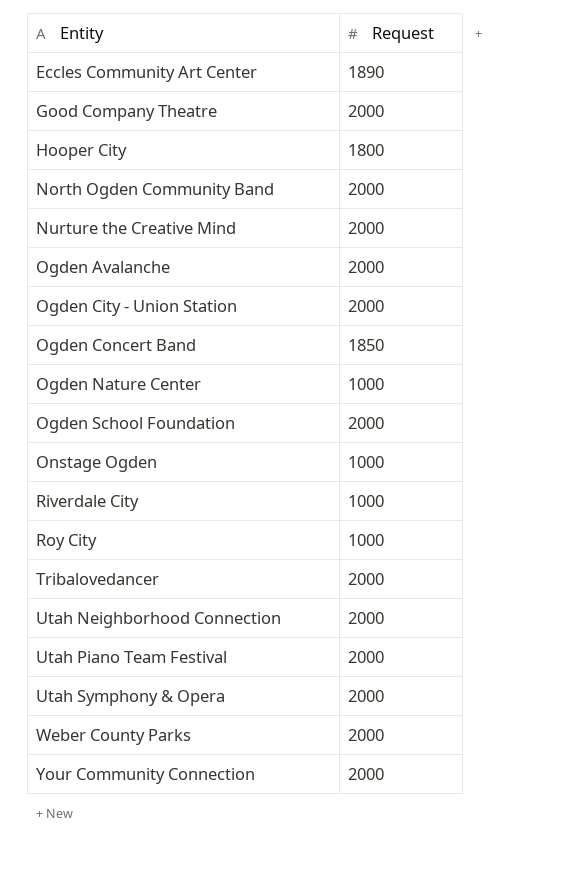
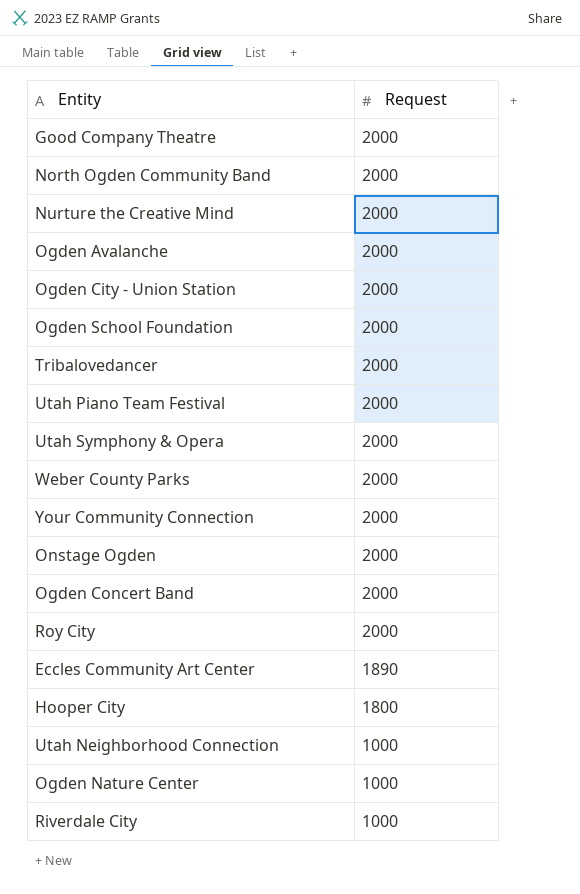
row order: Entity ascending -> Request descending
Onstage Ogden | Request: 1000 -> 2000
Ogden Concert Band | Request: 1850 -> 2000
Roy City | Request: 1000 -> 2000
Utah Neighborhood Connection | Request: 2000 -> 1000

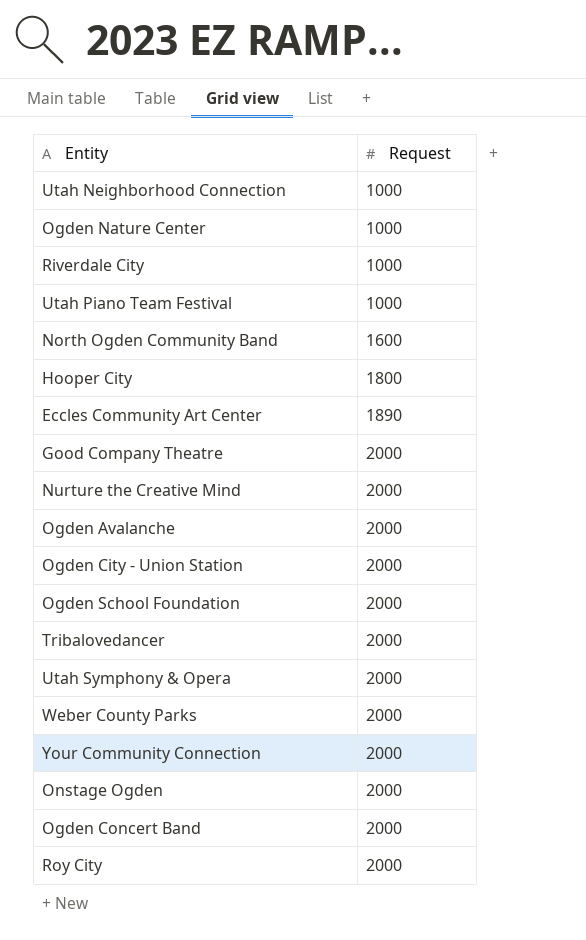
row order: Request descending -> Request ascending
Utah Piano Team Festival | Request: 2000 -> 1000
North Ogden Community Band | Request: 2000 -> 1600

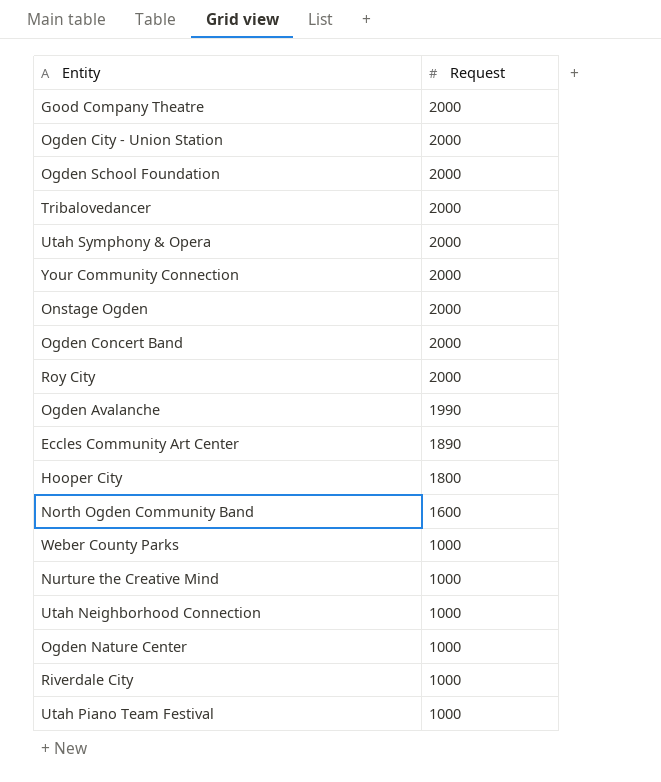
row order: Request ascending -> Request descending
Ogden Avalanche | Request: 2000 -> 1990
Weber County Parks | Request: 2000 -> 1000
Nurture the Creative Mind | Request: 2000 -> 1000

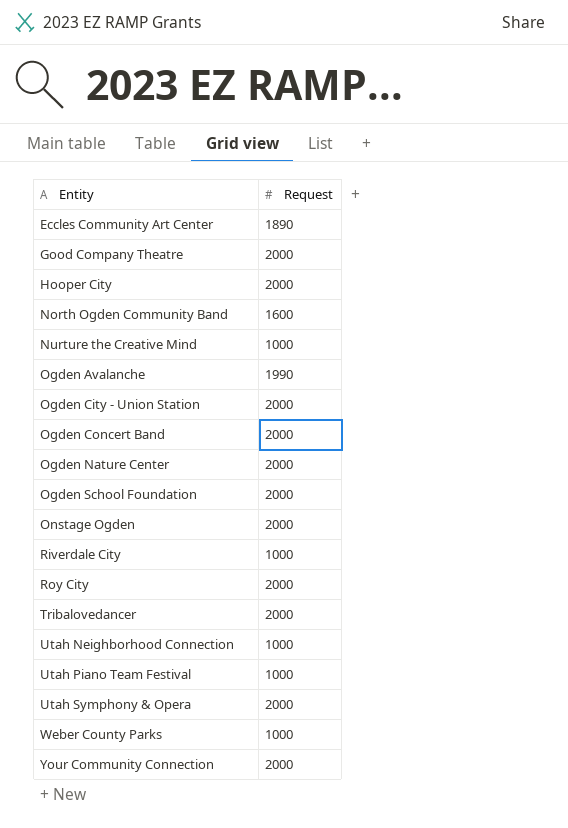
row order: Request descending -> Entity ascending
Hooper City | Request: 1800 -> 2000
Ogden Nature Center | Request: 1000 -> 2000

